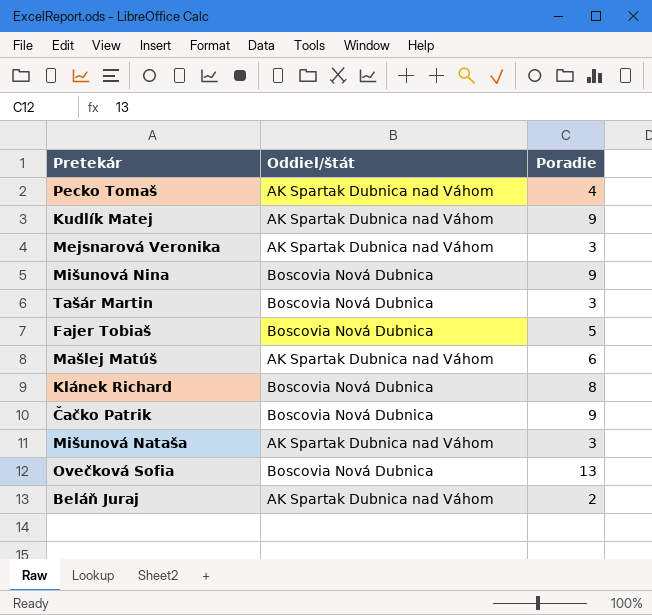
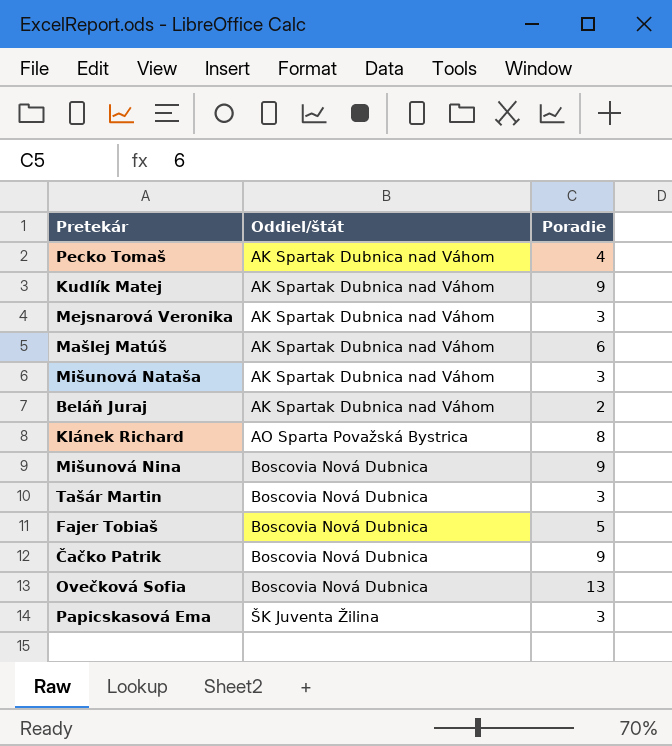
row order: none -> Oddiel/štát ascending
Klánek Richard | Oddiel/štát: Boscovia Nová Dubnica -> AO Sparta Považská Bystrica
row Papicskasová Ema: none -> ŠK Juventa Žilina | 3

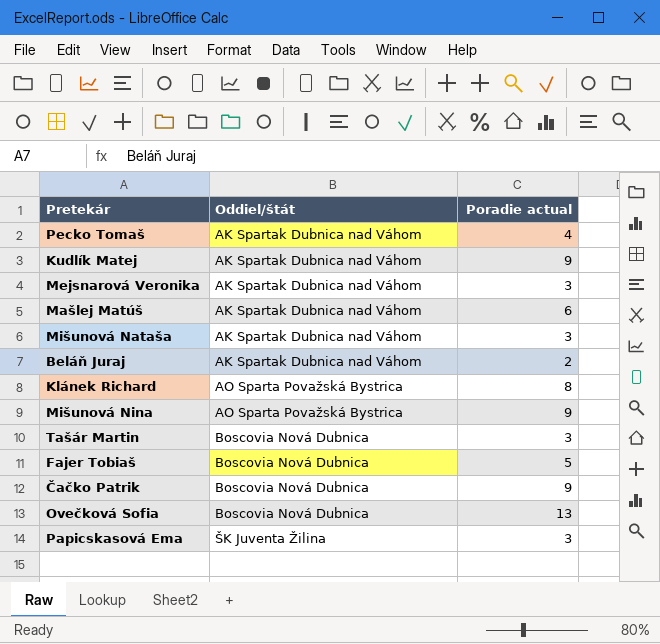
column name: Poradie -> Poradie actual
Mišunová Nina | Oddiel/štát: Boscovia Nová Dubnica -> AO Sparta Považská Bystrica

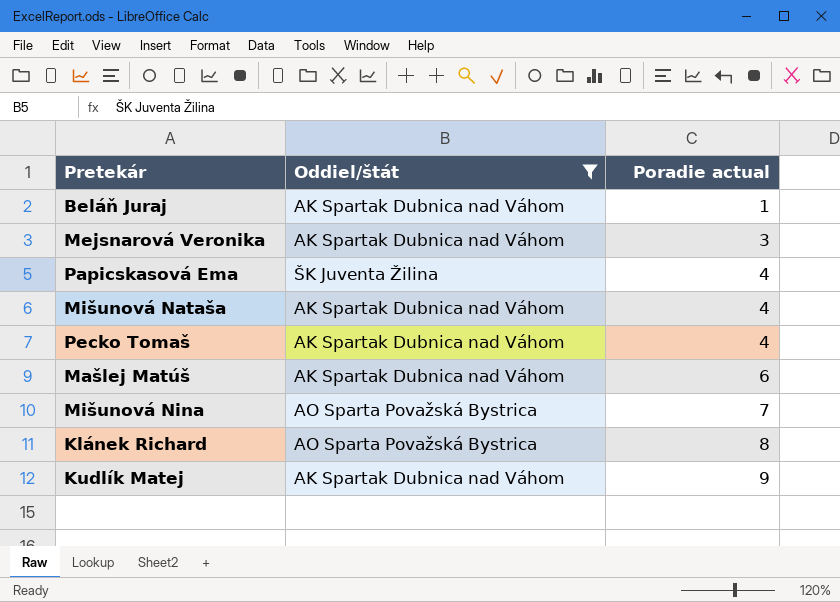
filter: none -> Oddiel/štát != Boscovia Nová Dubnica
row order: Oddiel/štát ascending -> Poradie actual ascending
Beláň Juraj | Poradie actual: 2 -> 1
Papicskasová Ema | Poradie actual: 3 -> 4
Mišunová Nataša | Poradie actual: 3 -> 4
Mišunová Nina | Poradie actual: 9 -> 7

